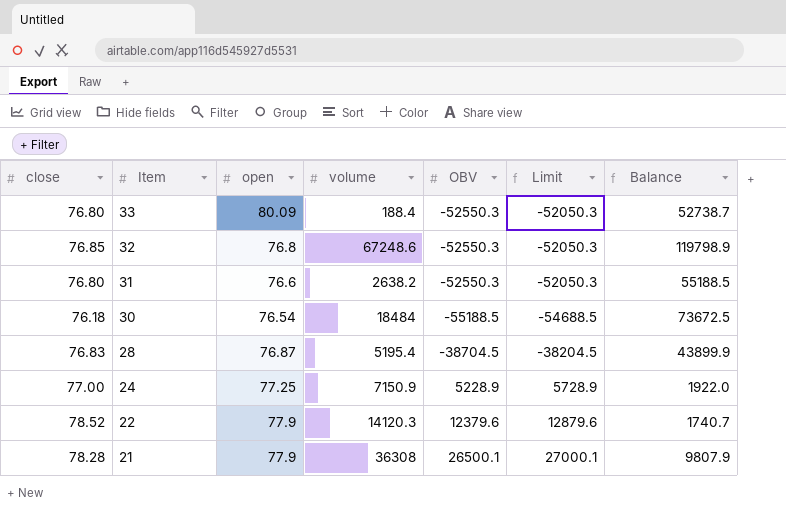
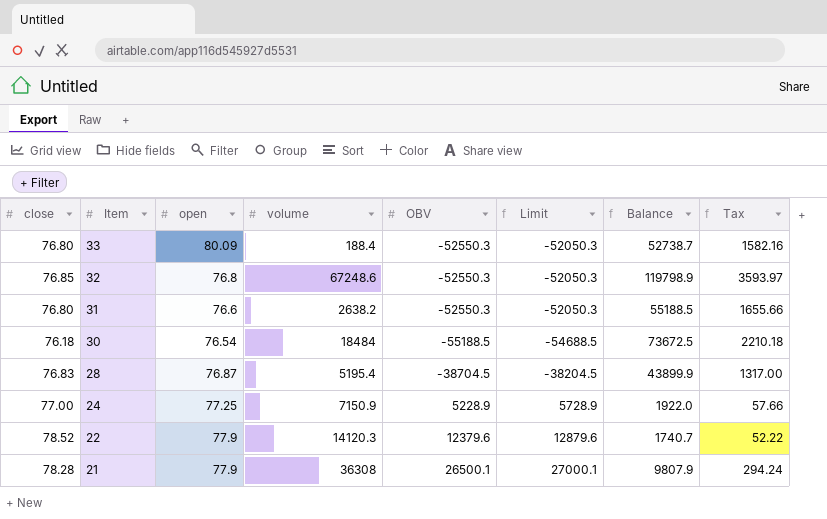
column Tax | formula: none -> [Balance] * 0.03

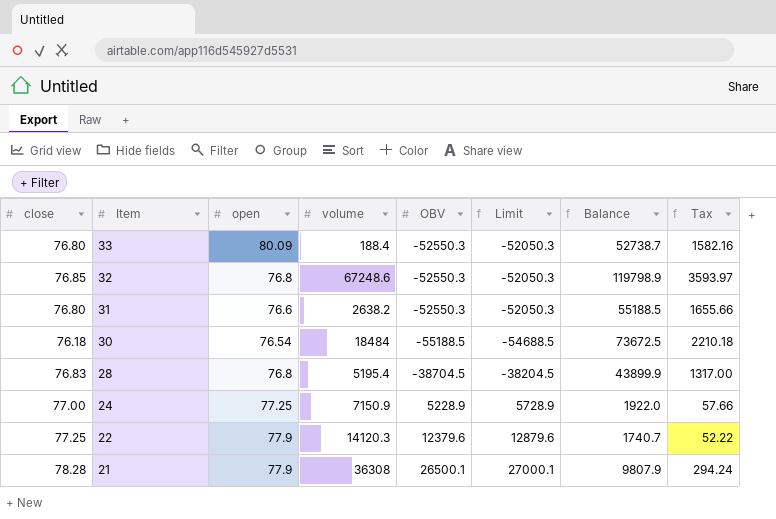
28 | open: 76.87 -> 76.8
22 | close: 78.52 -> 77.25

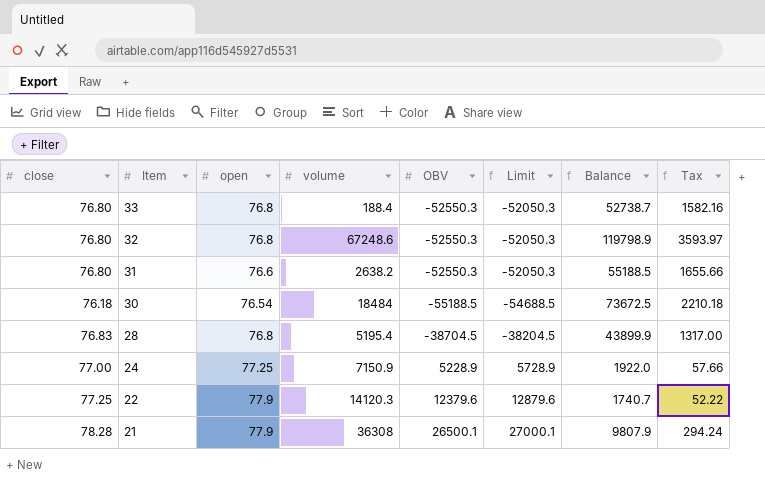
33 | open: 80.09 -> 76.8
32 | close: 76.85 -> 76.80

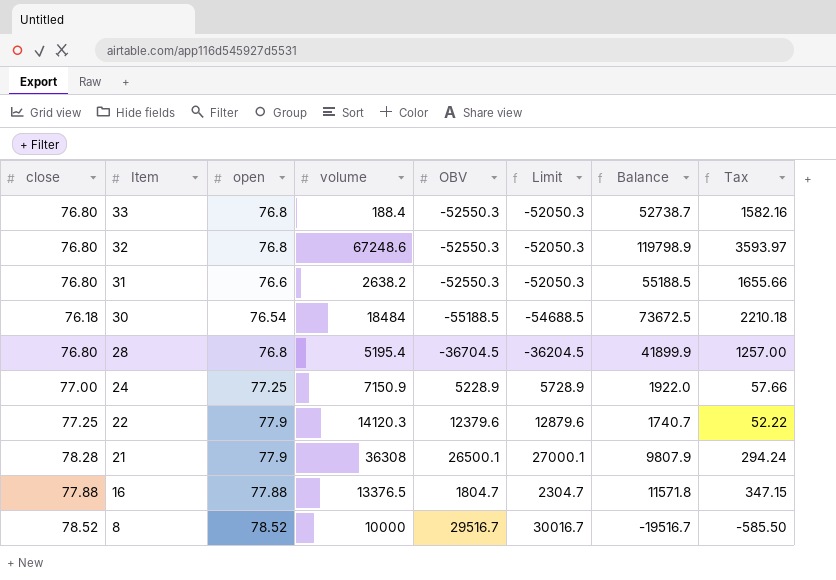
28 | close: 76.83 -> 76.80
28 | OBV: -38704.5 -> -36704.5
28 | Limit: -38204.5 -> -36204.5
28 | Balance: 43899.9 -> 41899.9
28 | Tax: 1317.00 -> 1257.00
row 16: none -> 77.88 | 77.88 | 13376.5 | 1804.7 | 2304.7 | 11571.8 | 347.15
row 8: none -> 78.52 | 78.52 | 10000 | 29516.7 | 30016.7 | -19516.7 | -585.50

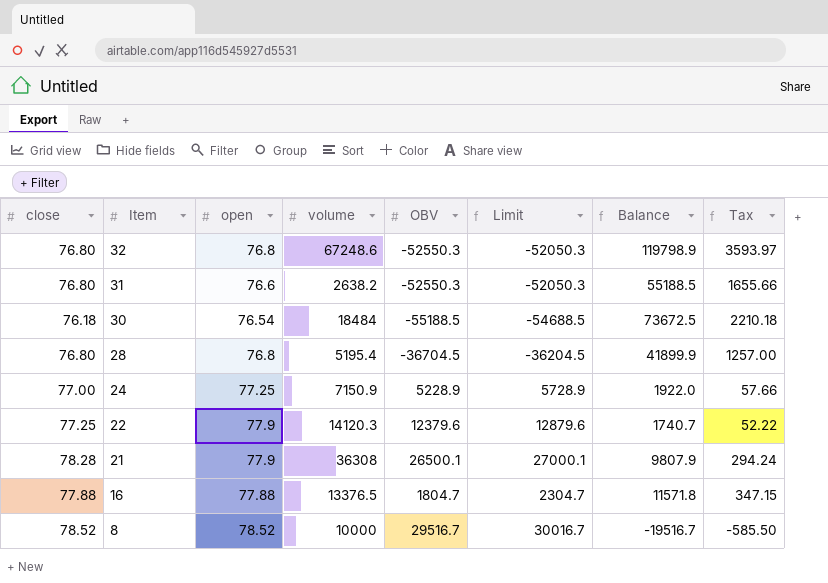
row 33: 76.80 | 76.8 | 188.4 | -52550.3 | -52050.3 | 52738.7 | 1582.16 -> none

